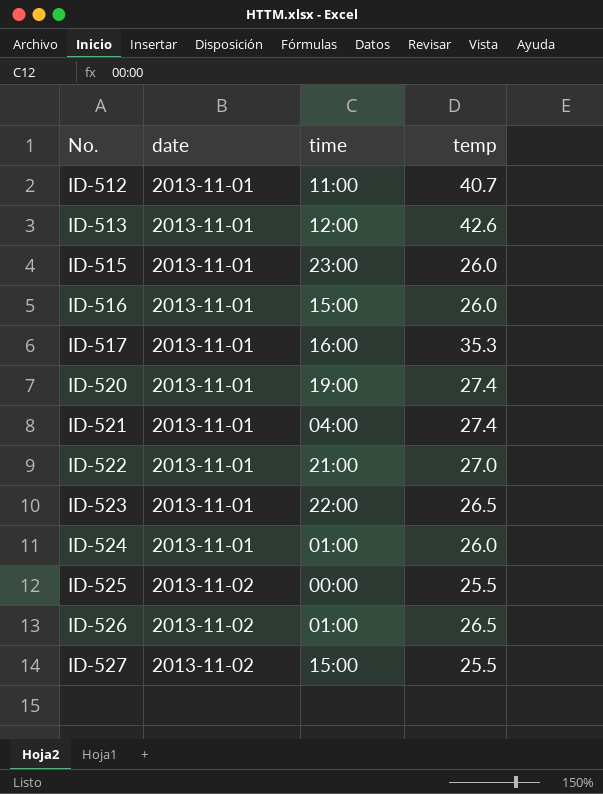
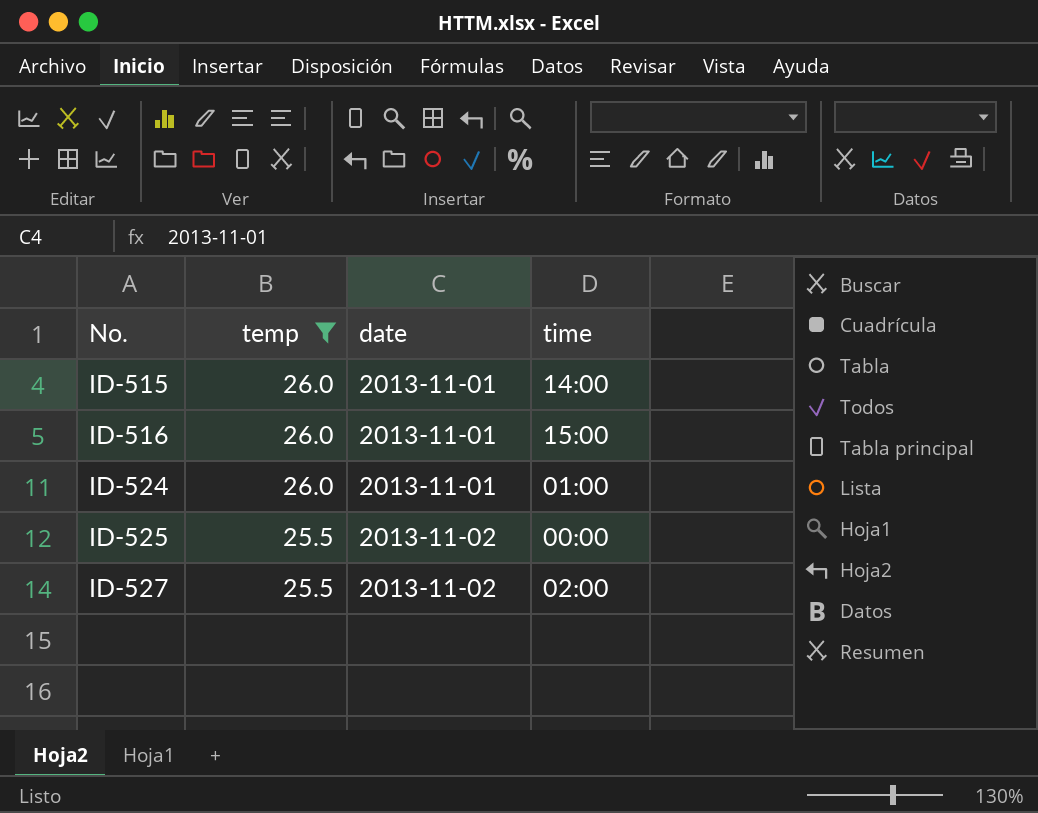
filter: none -> temp <= 26.0
column temp | position: 4 -> 2
ID-515 | time: 23:00 -> 14:00
ID-527 | time: 15:00 -> 02:00

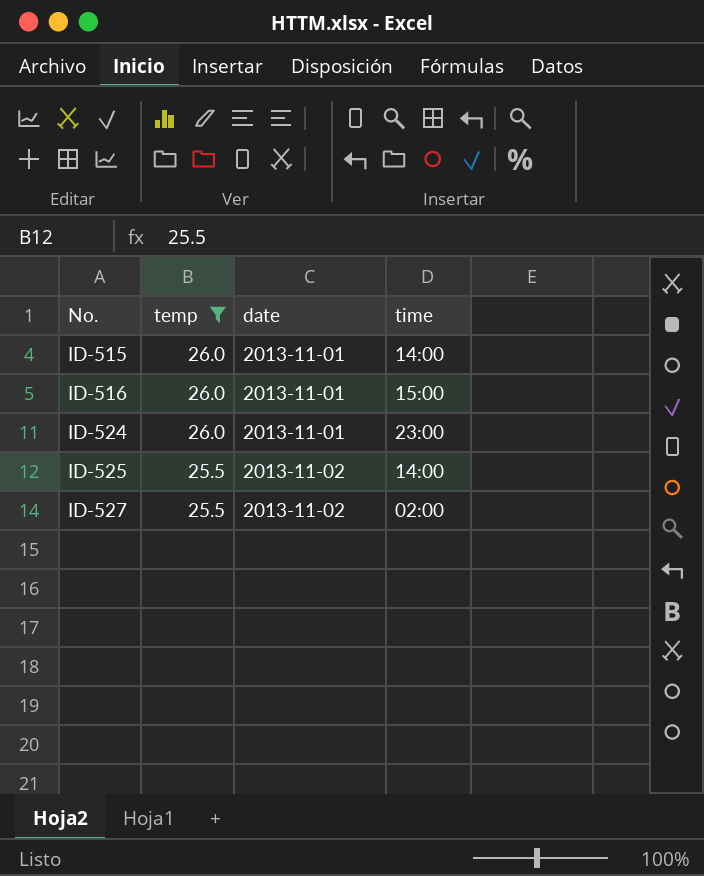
ID-524 | time: 01:00 -> 23:00
ID-525 | time: 00:00 -> 14:00

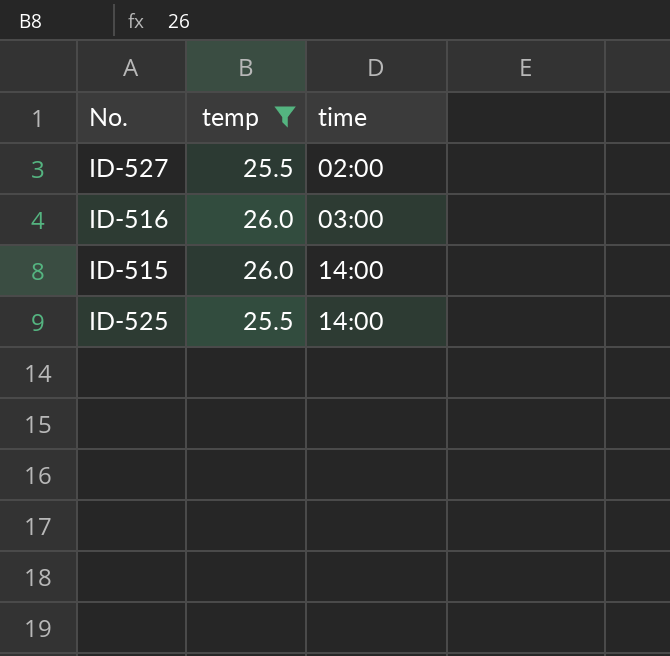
row order: No. ascending -> time ascending
column date | position: 3 -> none
row ID-524: 26.0 | 2013-11-01 | 23:00 -> none
ID-516 | time: 15:00 -> 03:00

